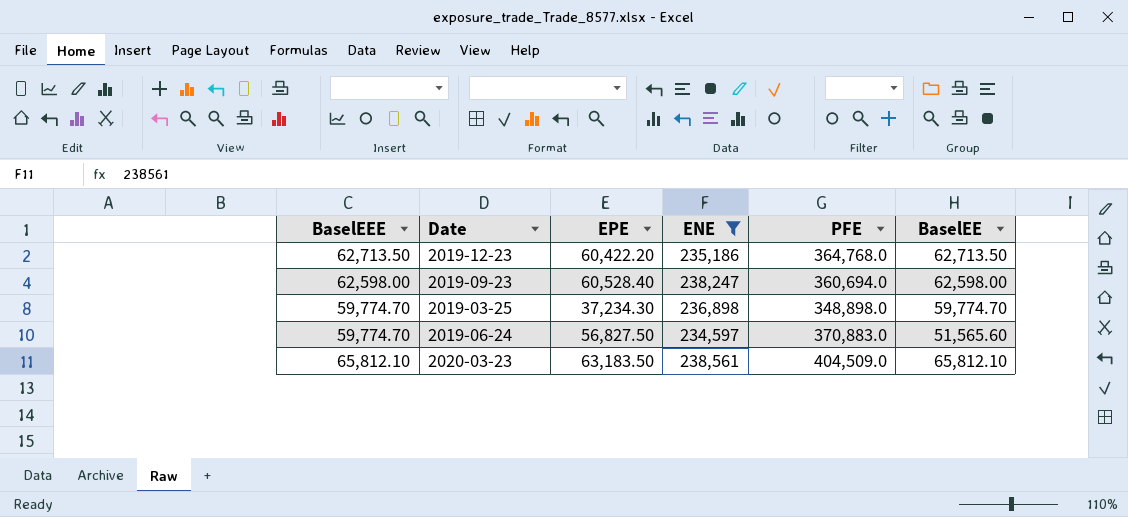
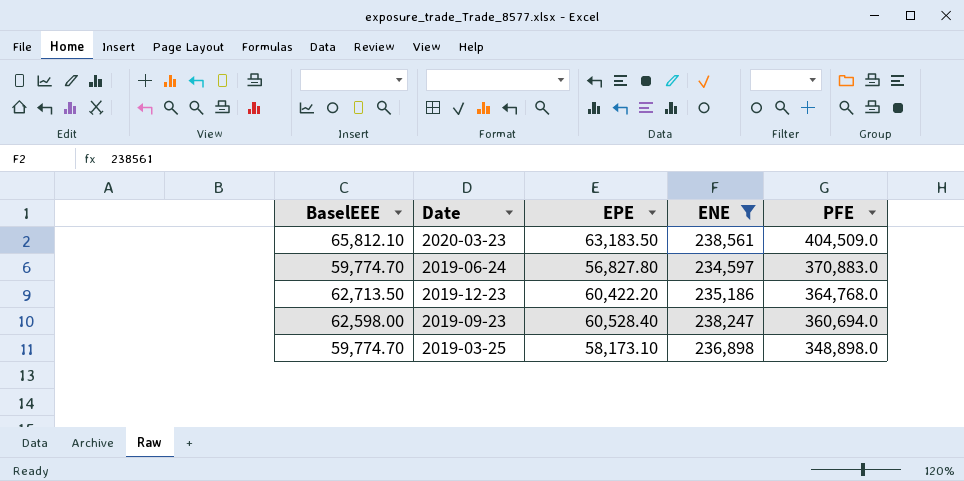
row order: none -> PFE descending
column BaselEE | position: 6 -> none
2019-06-24 | EPE: 56,827.50 -> 56,827.80
2019-03-25 | EPE: 37,234.30 -> 58,173.10

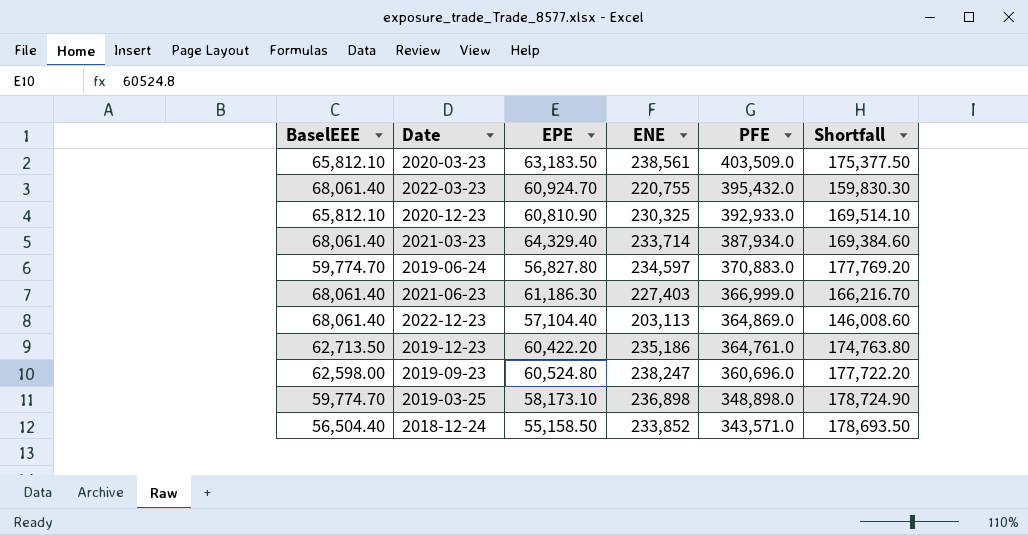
filter: ENE >= 234,597 -> none
column Shortfall | formula: none -> [ENE] - [EPE]
2020-03-23 | PFE: 404,509.0 -> 403,509.0
2019-12-23 | PFE: 364,768.0 -> 364,761.0
2019-09-23 | EPE: 60,528.40 -> 60,524.80
2019-09-23 | PFE: 360,694.0 -> 360,696.0

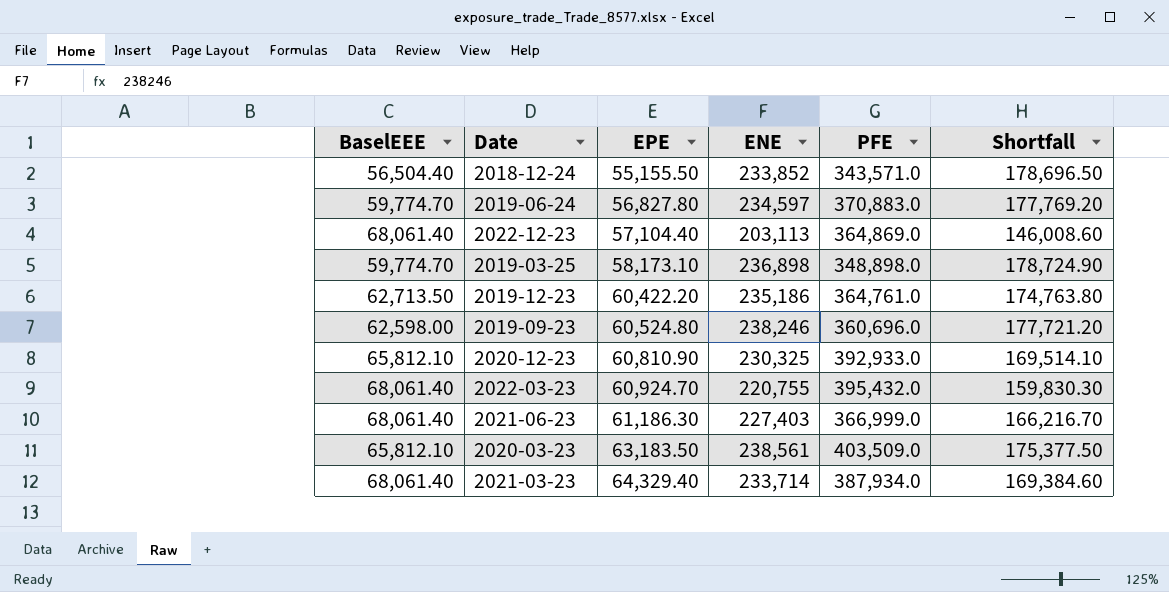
row order: PFE descending -> EPE ascending
2018-12-24 | EPE: 55,158.50 -> 55,155.50
2018-12-24 | Shortfall: 178,693.50 -> 178,696.50
2019-09-23 | ENE: 238,247 -> 238,246
2019-09-23 | Shortfall: 177,722.20 -> 177,721.20

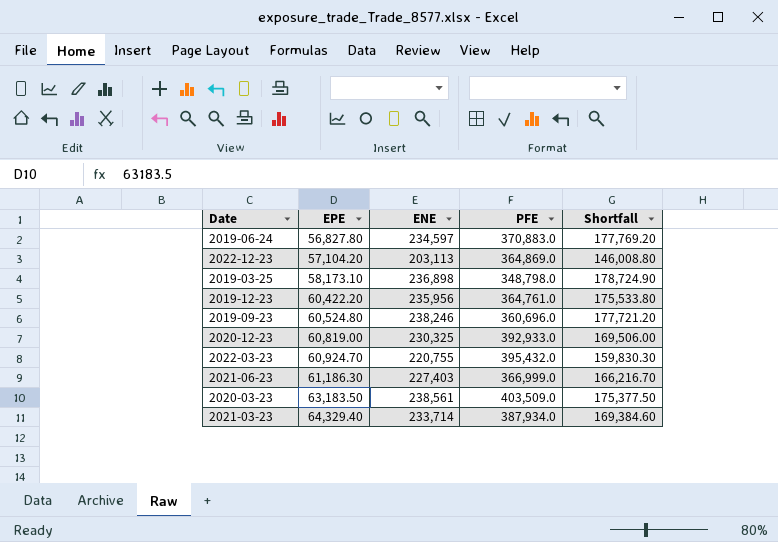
column BaselEEE | position: 1 -> none
row 2018-12-24: 56,504.40 | 55,155.50 | 233,852 | 343,571.0 | 178,696.50 -> none
2022-12-23 | EPE: 57,104.40 -> 57,104.20
2022-12-23 | Shortfall: 146,008.60 -> 146,008.80
2019-03-25 | PFE: 348,898.0 -> 348,798.0
2019-12-23 | ENE: 235,186 -> 235,956
2019-12-23 | Shortfall: 174,763.80 -> 175,533.80
2020-12-23 | EPE: 60,810.90 -> 60,819.00
2020-12-23 | Shortfall: 169,514.10 -> 169,506.00

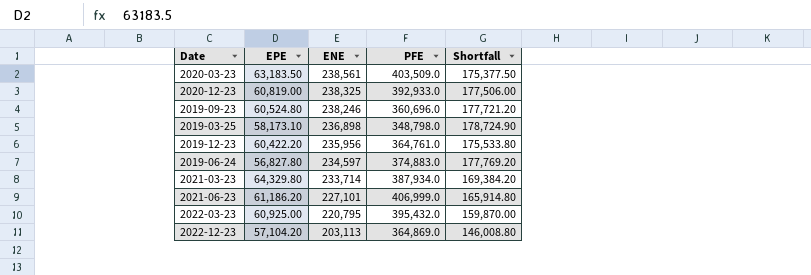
row order: EPE ascending -> ENE descending
2020-12-23 | ENE: 230,325 -> 238,325
2020-12-23 | Shortfall: 169,506.00 -> 177,506.00
2019-06-24 | PFE: 370,883.0 -> 374,883.0
2021-03-23 | EPE: 64,329.40 -> 64,329.80
2021-03-23 | Shortfall: 169,384.60 -> 169,384.20
2021-06-23 | EPE: 61,186.30 -> 61,186.20
2021-06-23 | ENE: 227,403 -> 227,101
2021-06-23 | PFE: 366,999.0 -> 406,999.0
2021-06-23 | Shortfall: 166,216.70 -> 165,914.80
2022-03-23 | EPE: 60,924.70 -> 60,925.00
2022-03-23 | ENE: 220,755 -> 220,795
2022-03-23 | Shortfall: 159,830.30 -> 159,870.00

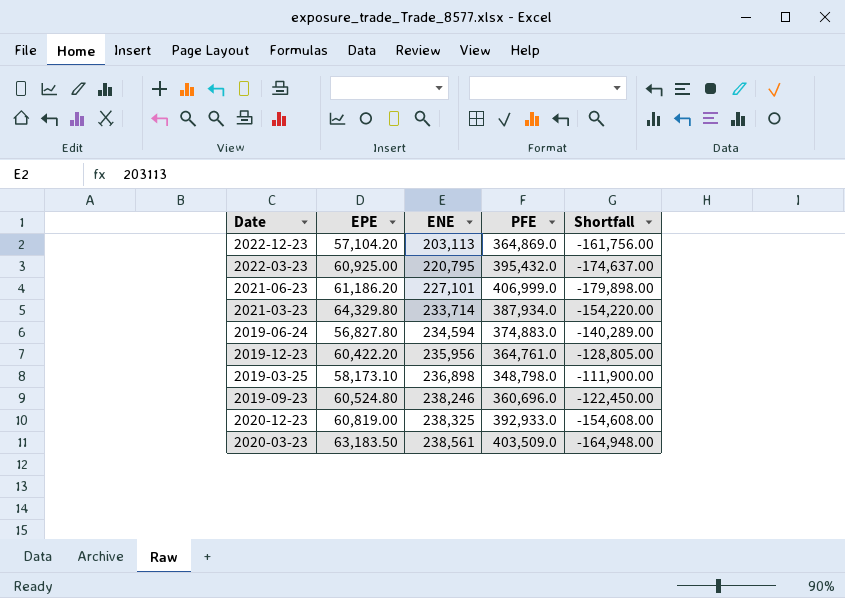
row order: ENE descending -> ENE ascending
column Shortfall | formula: [ENE] - [EPE] -> [ENE] - [PFE]
2019-06-24 | ENE: 234,597 -> 234,594

